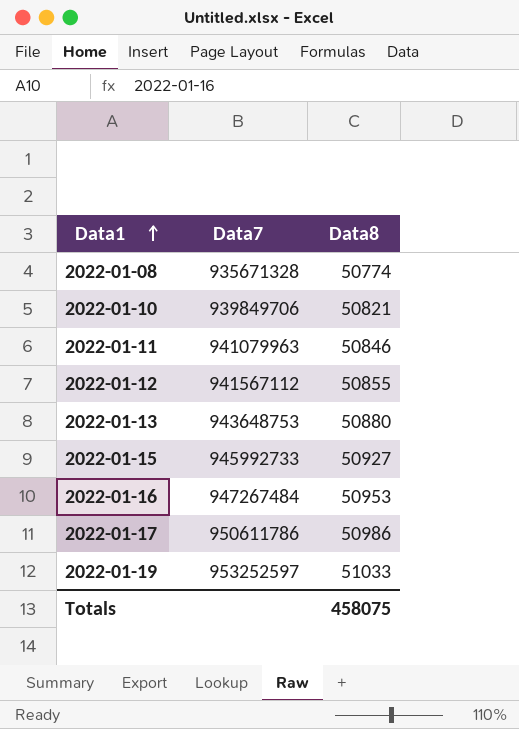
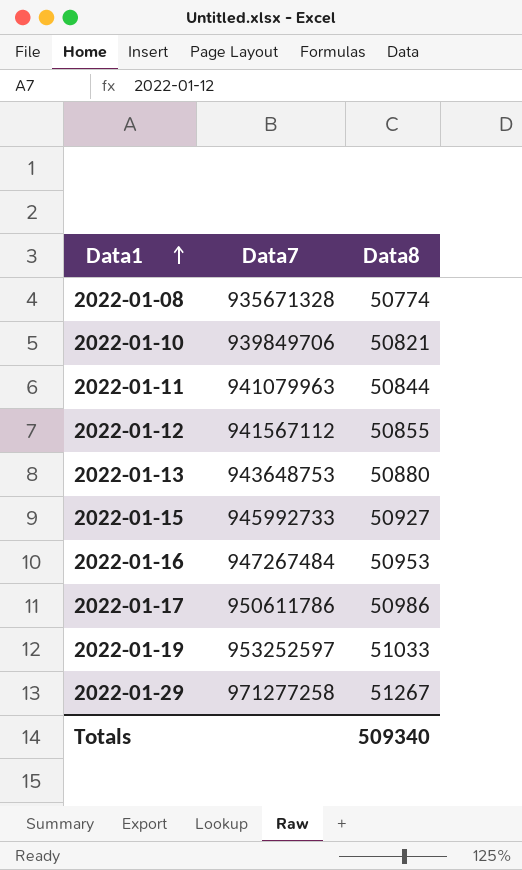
2022-01-11 | Data8: 50846 -> 50844
row 2022-01-29: none -> 971277258 | 51267
Totals | Data8: 458075 -> 509340

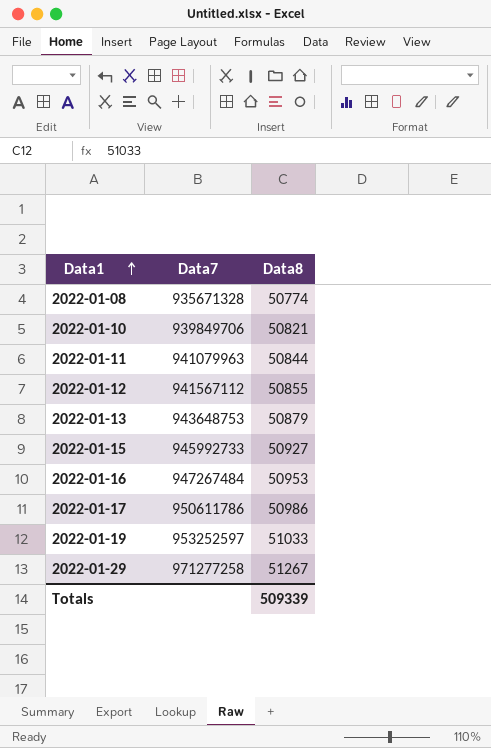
2022-01-13 | Data8: 50880 -> 50879
Totals | Data8: 509340 -> 509339

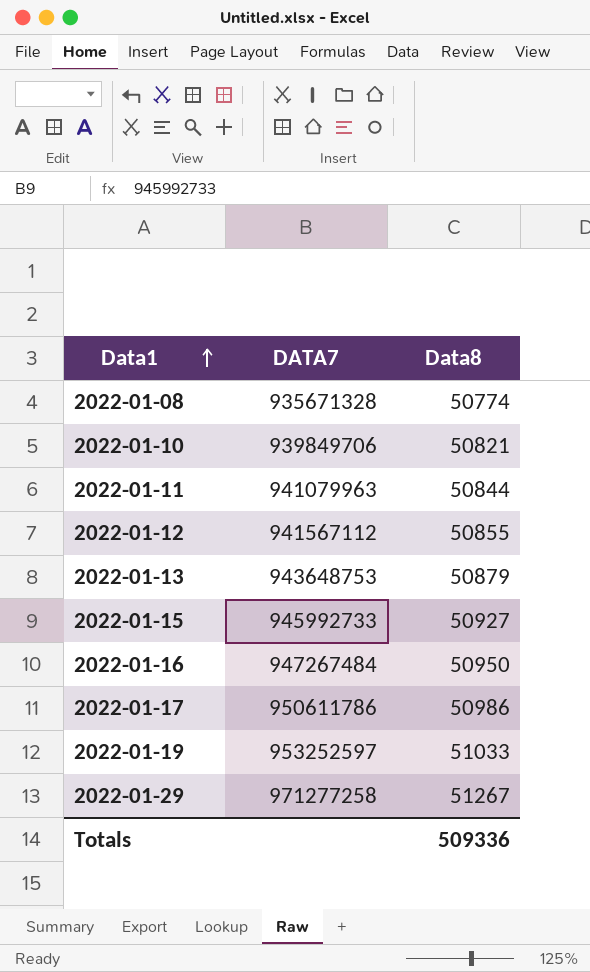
column name: Data7 -> DATA7
2022-01-16 | Data8: 50953 -> 50950
Totals | Data8: 509339 -> 509336

